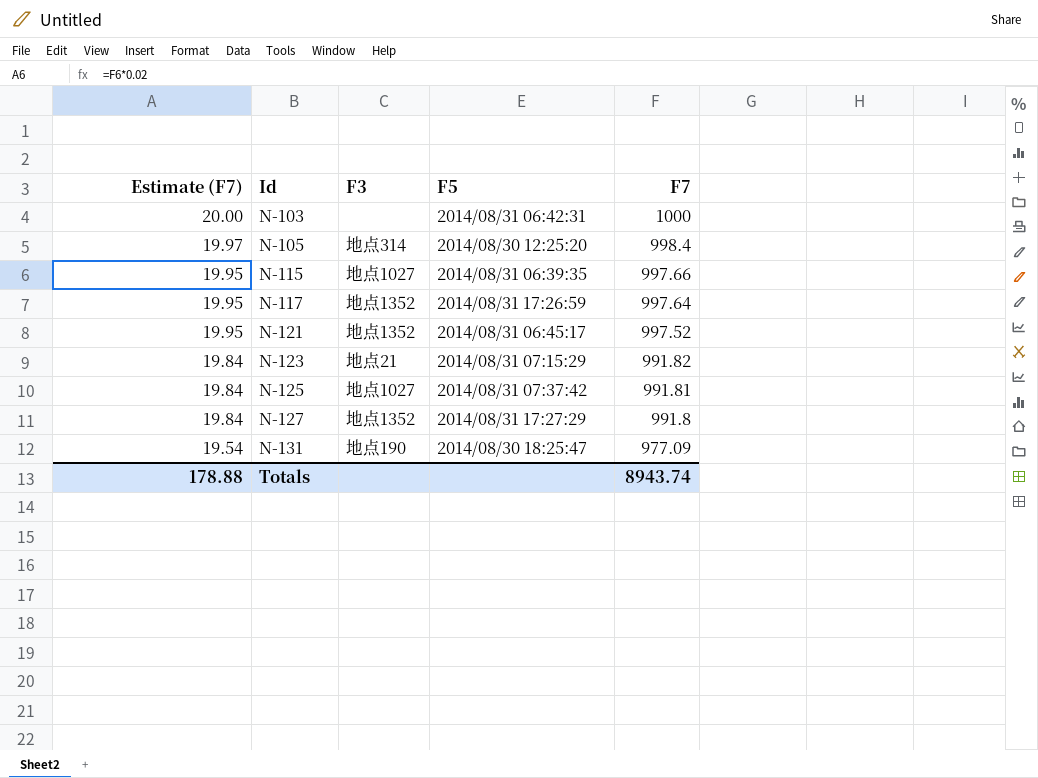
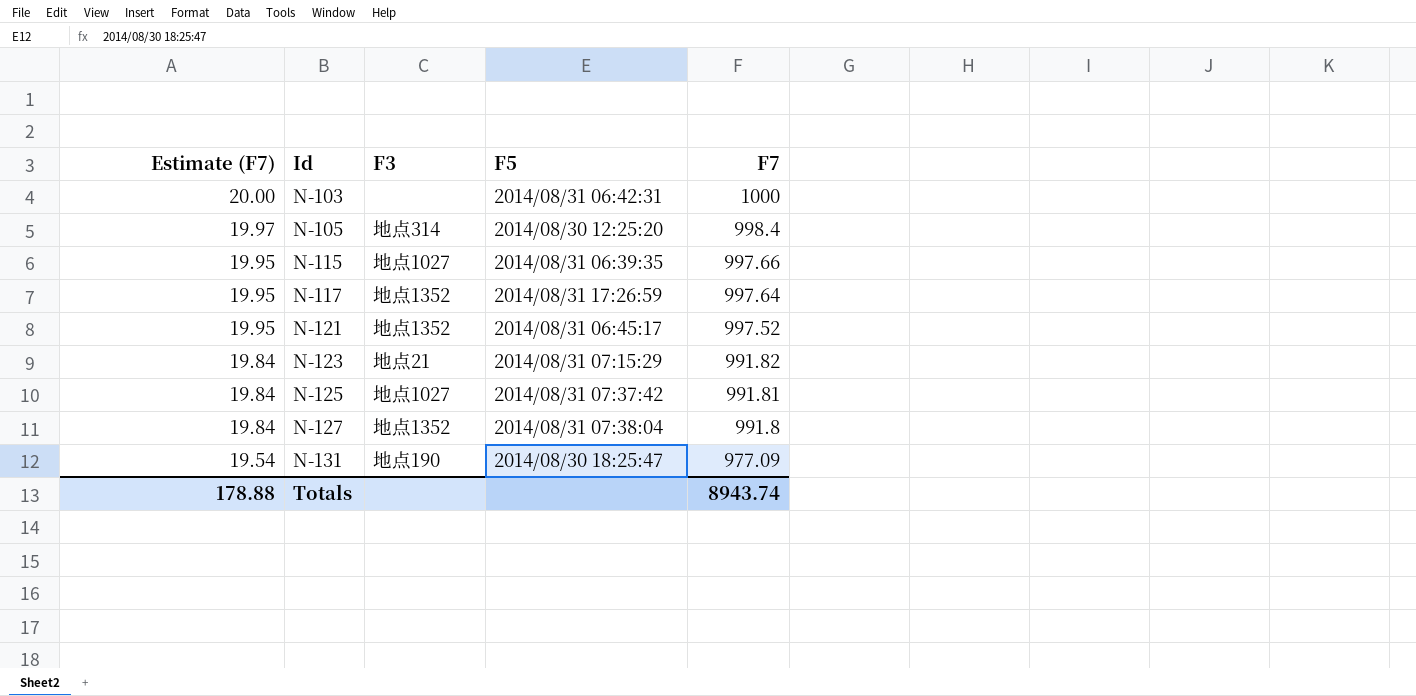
N-127 | F5: 2014/08/31 17:27:29 -> 2014/08/31 07:38:04

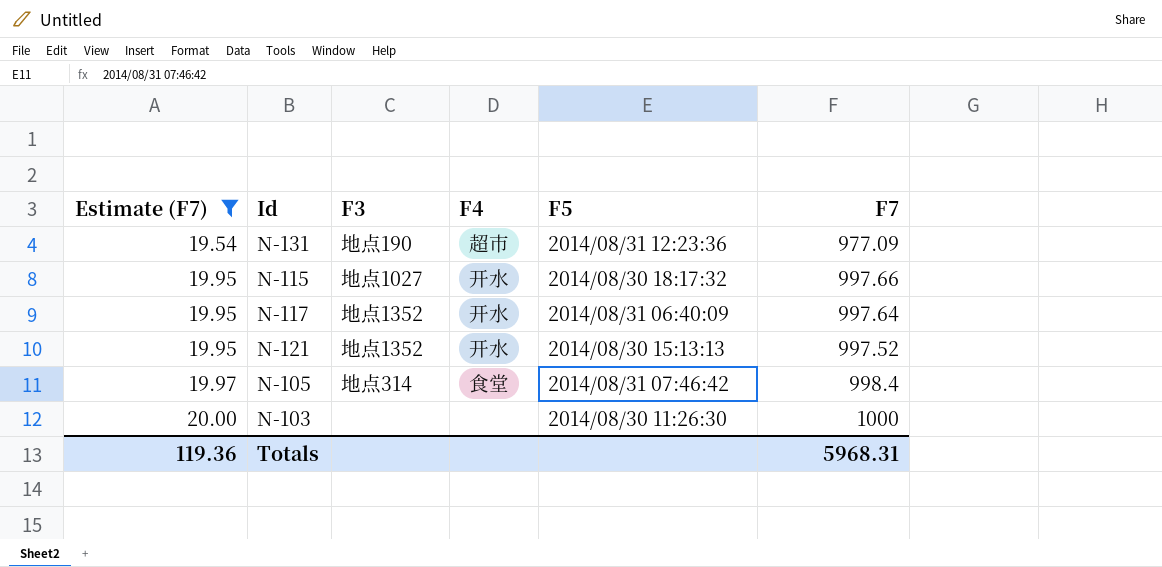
filter: none -> Estimate (F7) != 19.84
row order: Estimate (F7) descending -> Estimate (F7) ascending
column F4 | position: none -> 4
N-131 | F5: 2014/08/30 18:25:47 -> 2014/08/31 12:23:36
N-115 | F5: 2014/08/31 06:39:35 -> 2014/08/30 18:17:32
N-117 | F5: 2014/08/31 17:26:59 -> 2014/08/31 06:40:09
N-121 | F5: 2014/08/31 06:45:17 -> 2014/08/30 15:13:13
N-105 | F5: 2014/08/30 12:25:20 -> 2014/08/31 07:46:42
N-103 | F5: 2014/08/31 06:42:31 -> 2014/08/30 11:26:30
Totals | Estimate (F7): 178.88 -> 119.36
Totals | F7: 8943.74 -> 5968.31

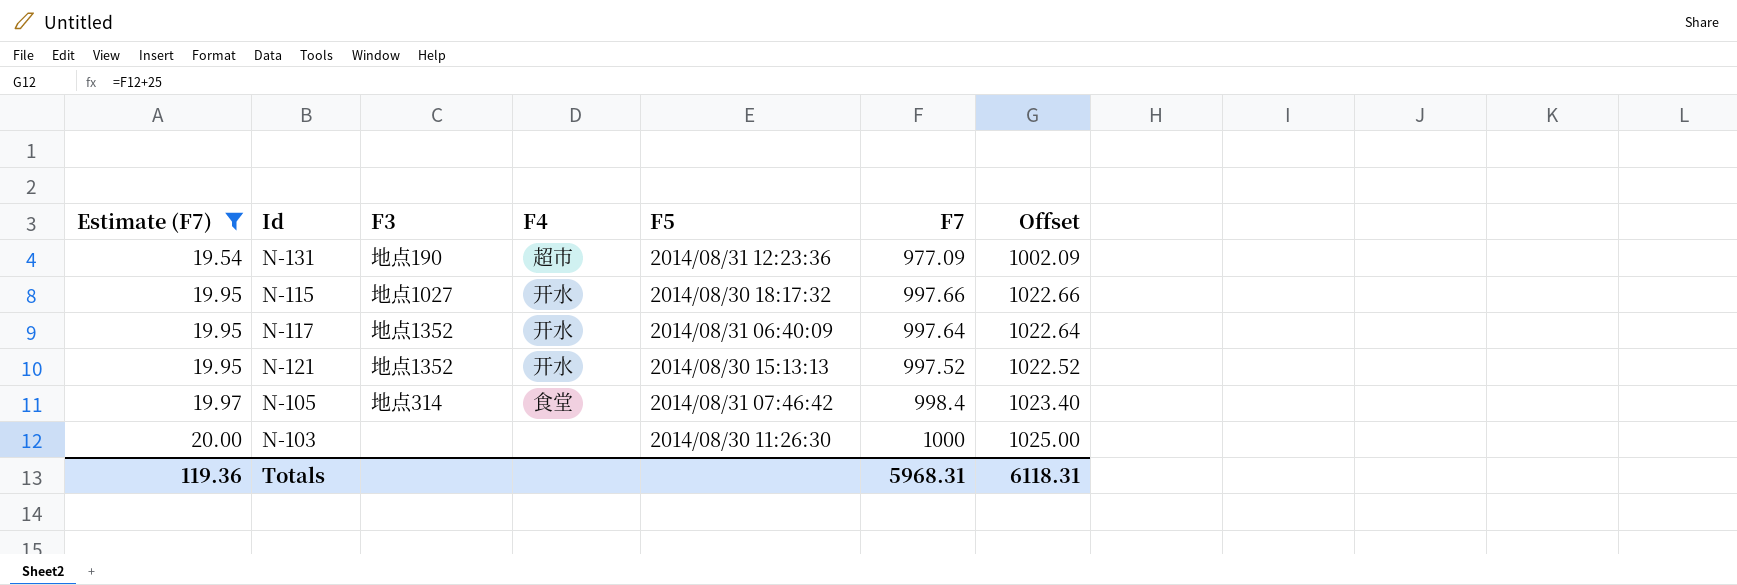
column Offset | formula: none -> [F7] + 25

